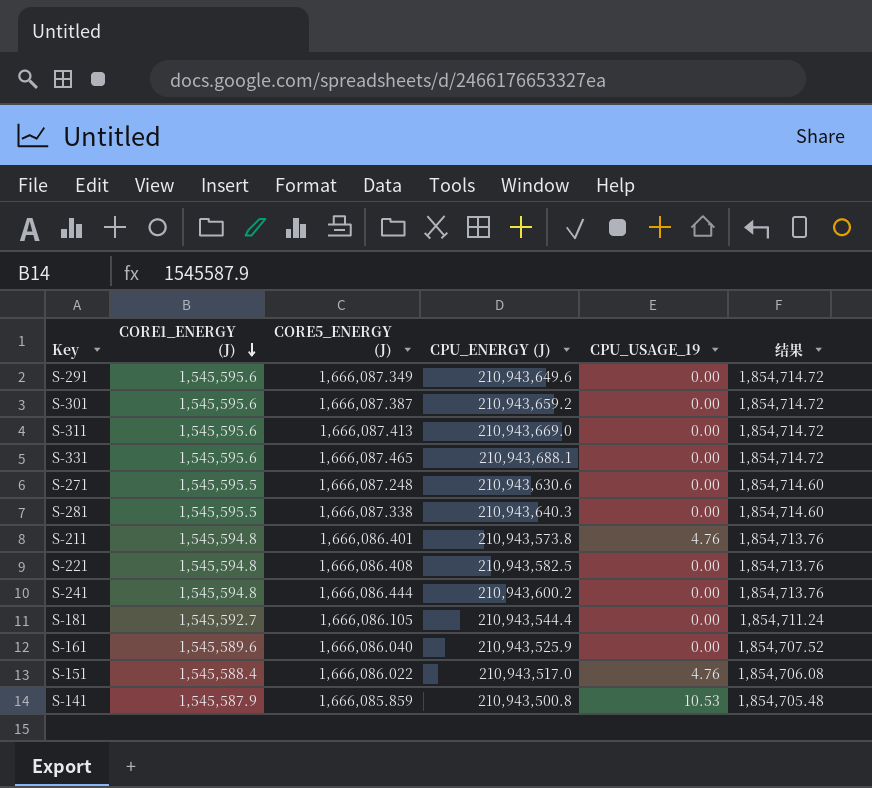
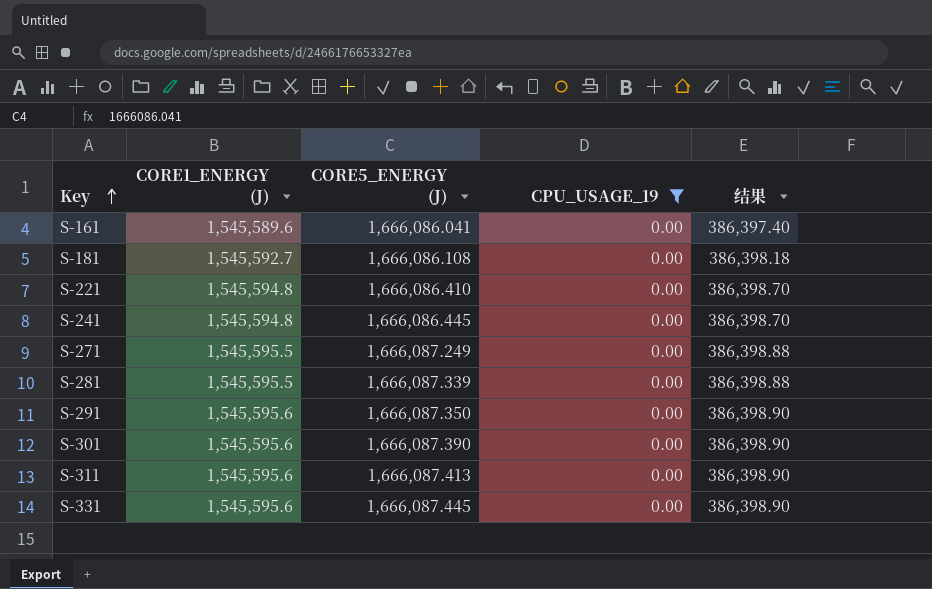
filter: none -> CPU_USAGE_19 = 0.00
row order: CORE1_ENERGY (J) descending -> Key ascending
column CPU_ENERGY (J) | position: 4 -> none
column 结果 | formula: [CORE1_ENERGY (J)] * 1.2 -> [CORE1_ENERGY (J)] * 0.25
S-161 | CORE5_ENERGY (J): 1,666,086.040 -> 1,666,086.041
S-181 | CORE5_ENERGY (J): 1,666,086.105 -> 1,666,086.108
S-221 | CORE5_ENERGY (J): 1,666,086.408 -> 1,666,086.410
S-241 | CORE5_ENERGY (J): 1,666,086.444 -> 1,666,086.445
S-271 | CORE5_ENERGY (J): 1,666,087.248 -> 1,666,087.249
S-281 | CORE5_ENERGY (J): 1,666,087.338 -> 1,666,087.339
S-291 | CORE5_ENERGY (J): 1,666,087.349 -> 1,666,087.350
S-301 | CORE5_ENERGY (J): 1,666,087.387 -> 1,666,087.390
S-331 | CORE5_ENERGY (J): 1,666,087.465 -> 1,666,087.445

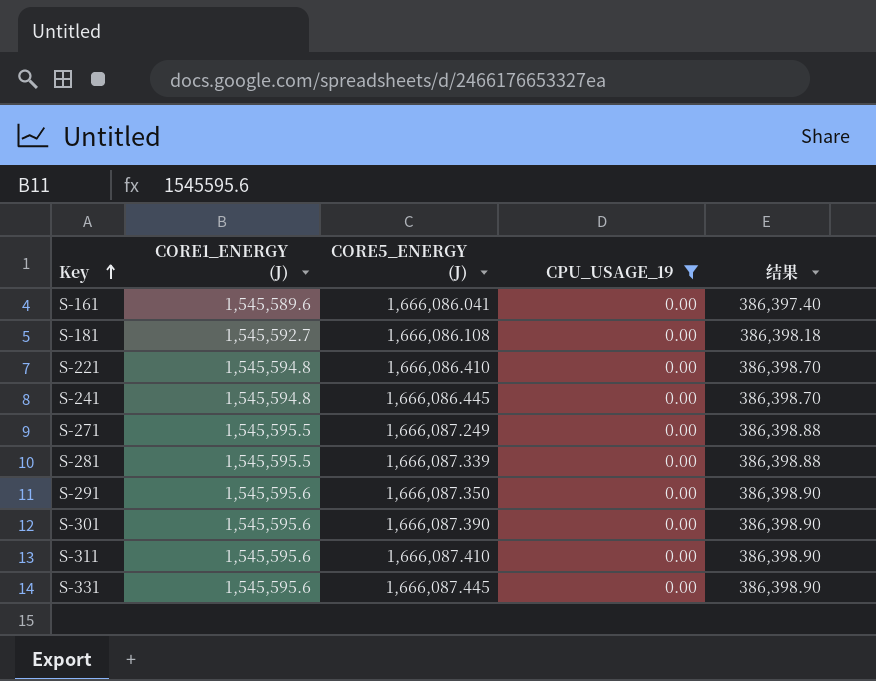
S-311 | CORE5_ENERGY (J): 1,666,087.413 -> 1,666,087.410

